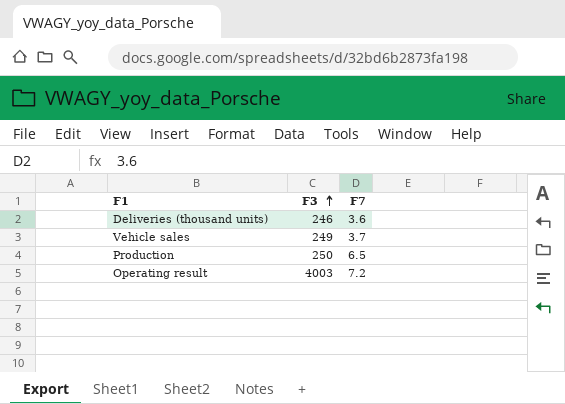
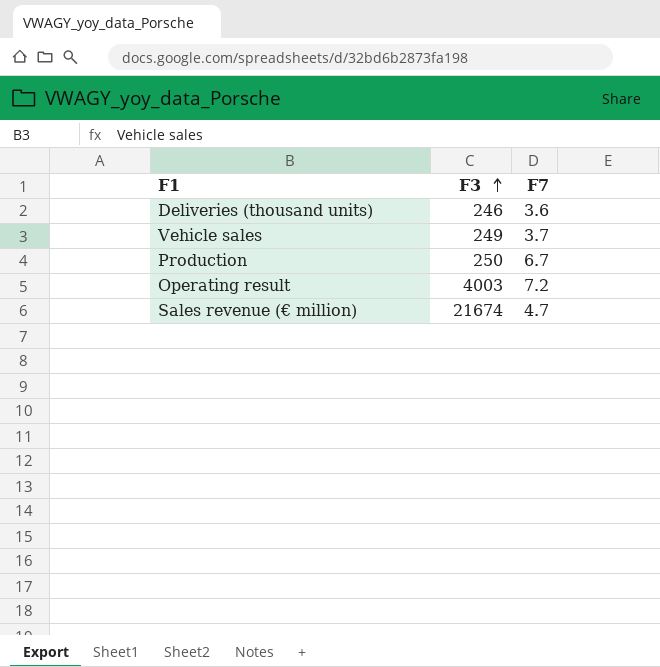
Production | F7: 6.5 -> 6.7
row Sales revenue (€ million): none -> 21674 | 4.7

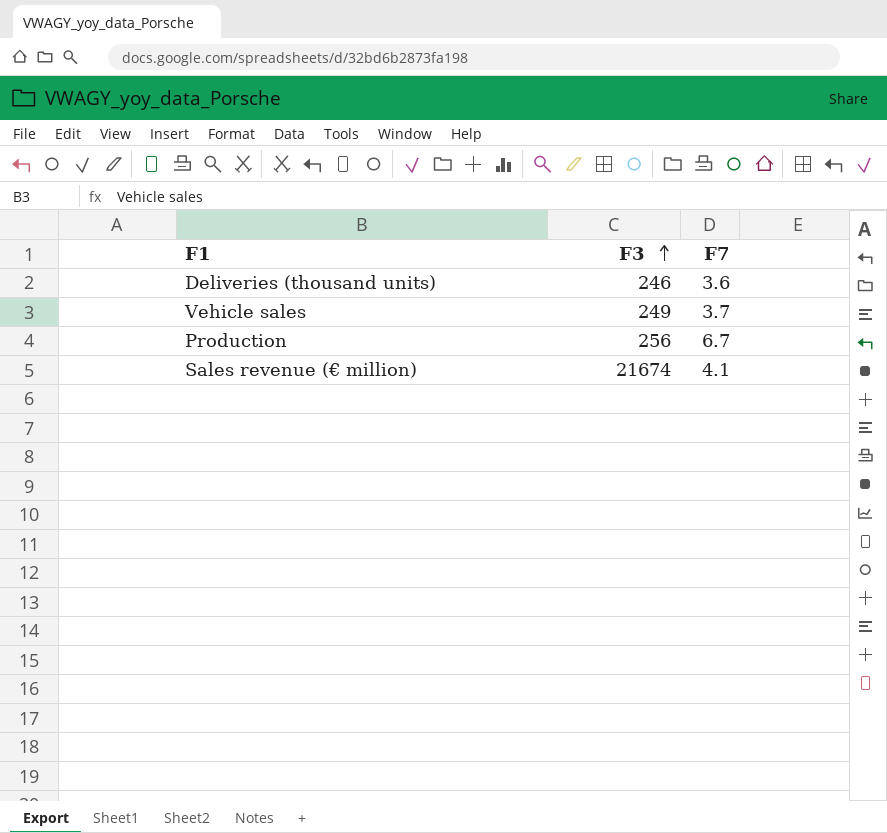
row Operating result: 4003 | 7.2 -> none
Production | F3: 250 -> 256
Sales revenue (€ million) | F7: 4.7 -> 4.1

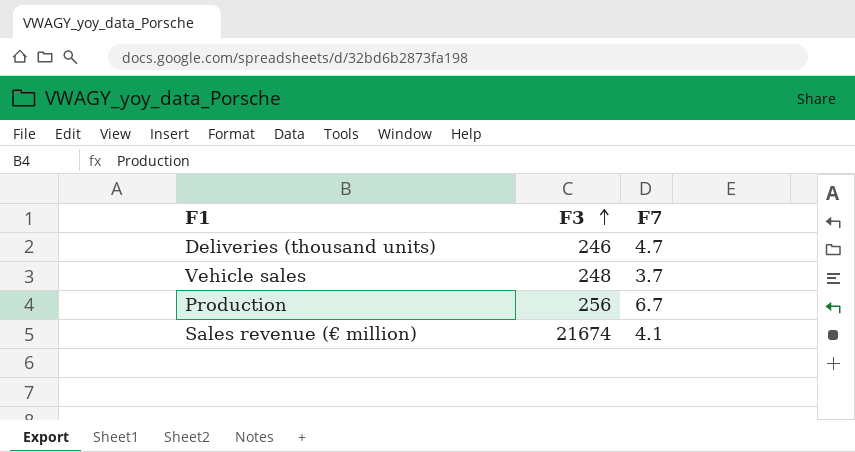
Deliveries (thousand units) | F7: 3.6 -> 4.7
Vehicle sales | F3: 249 -> 248

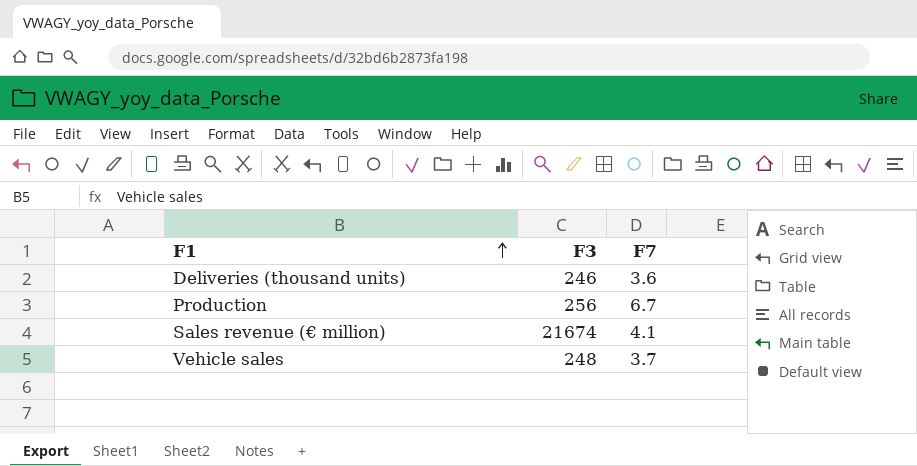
row order: F3 ascending -> F1 ascending
Deliveries (thousand units) | F7: 4.7 -> 3.6

